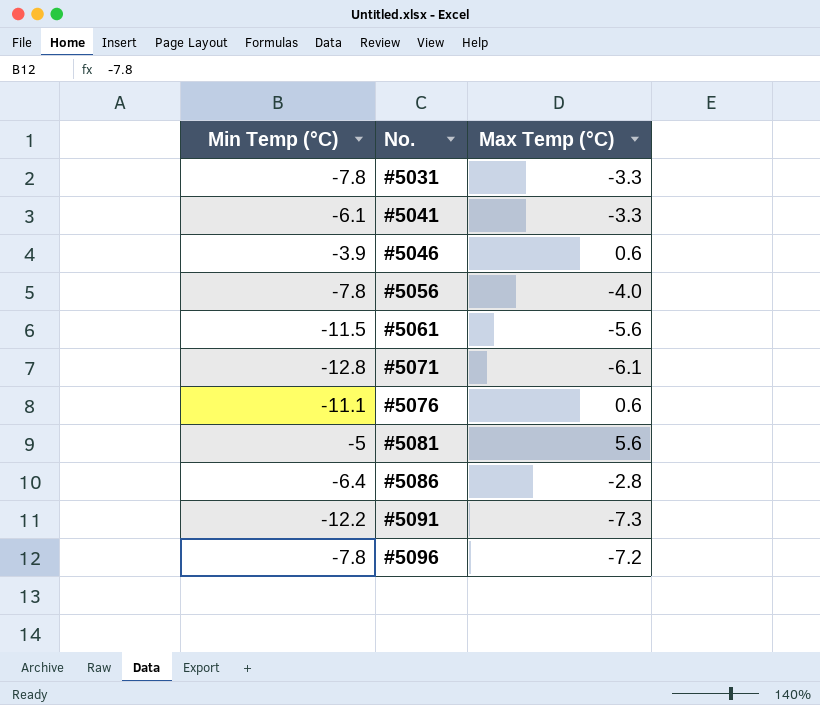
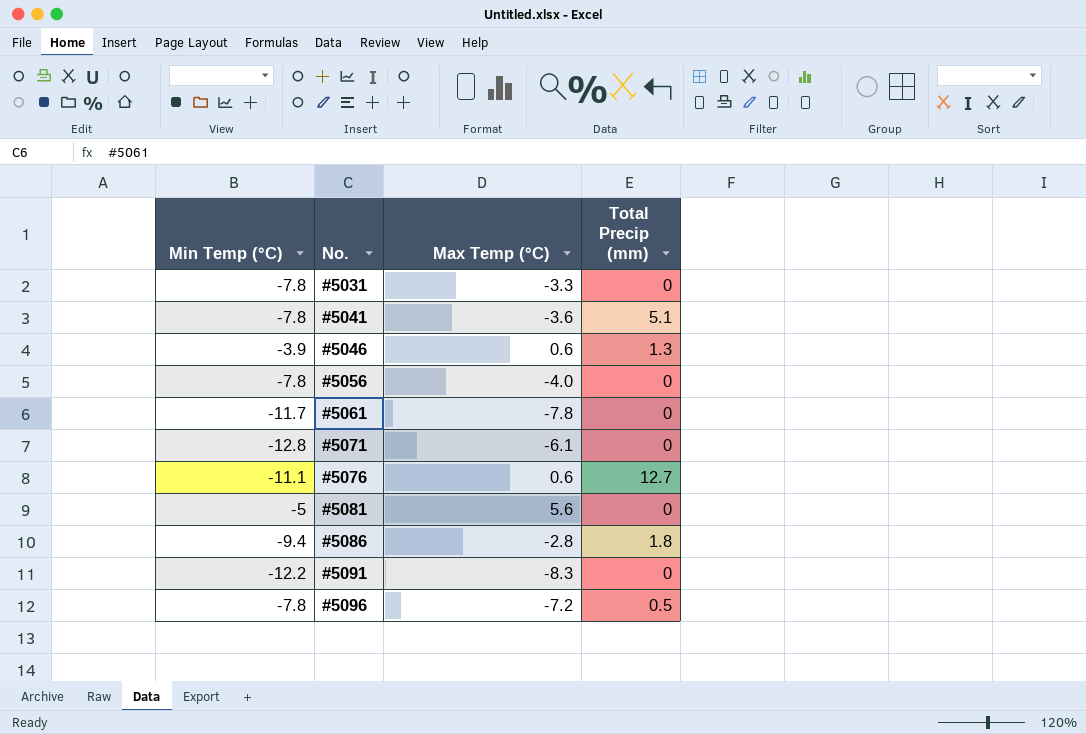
column Total Precip (mm) | position: none -> 4
#5041 | Min Temp (°C): -6.1 -> -7.8
#5041 | Max Temp (°C): -3.3 -> -3.6
#5061 | Min Temp (°C): -11.5 -> -11.7
#5061 | Max Temp (°C): -5.6 -> -7.8
#5086 | Min Temp (°C): -6.4 -> -9.4
#5091 | Max Temp (°C): -7.3 -> -8.3

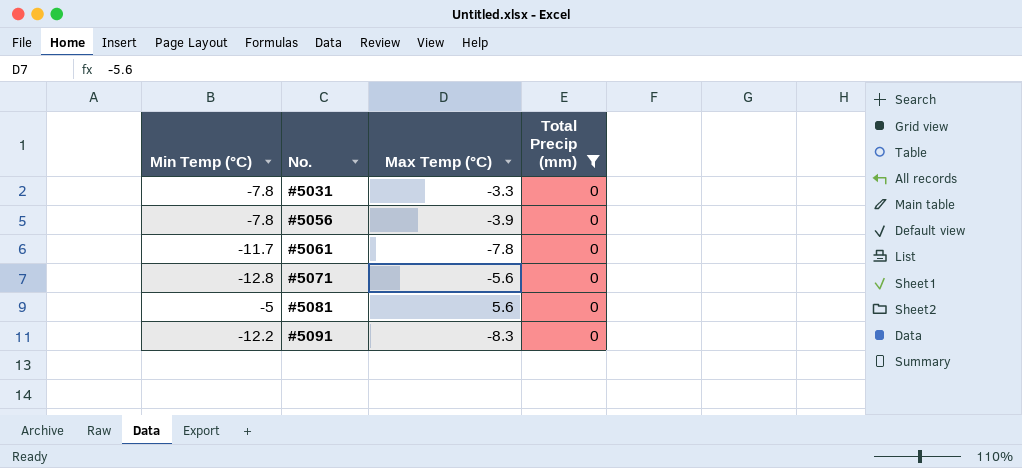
filter: none -> Total Precip (mm) = 0
#5056 | Max Temp (°C): -4.0 -> -3.9
#5071 | Max Temp (°C): -6.1 -> -5.6

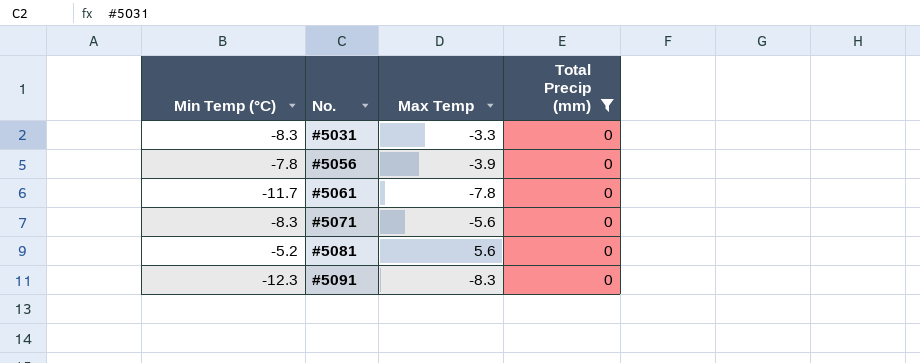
column name: Max Temp (°C) -> Max Temp
#5031 | Min Temp (°C): -7.8 -> -8.3
#5071 | Min Temp (°C): -12.8 -> -8.3
#5081 | Min Temp (°C): -5 -> -5.2
#5091 | Min Temp (°C): -12.2 -> -12.3

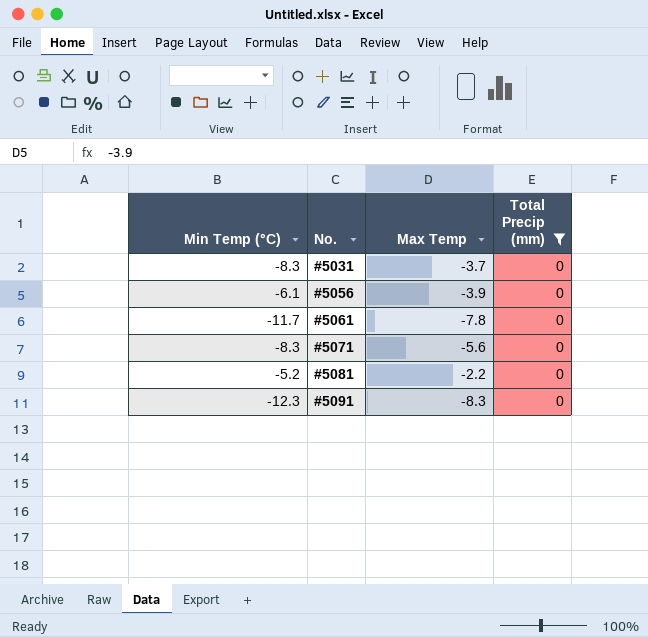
#5031 | Max Temp: -3.3 -> -3.7
#5056 | Min Temp (°C): -7.8 -> -6.1
#5081 | Max Temp: 5.6 -> -2.2

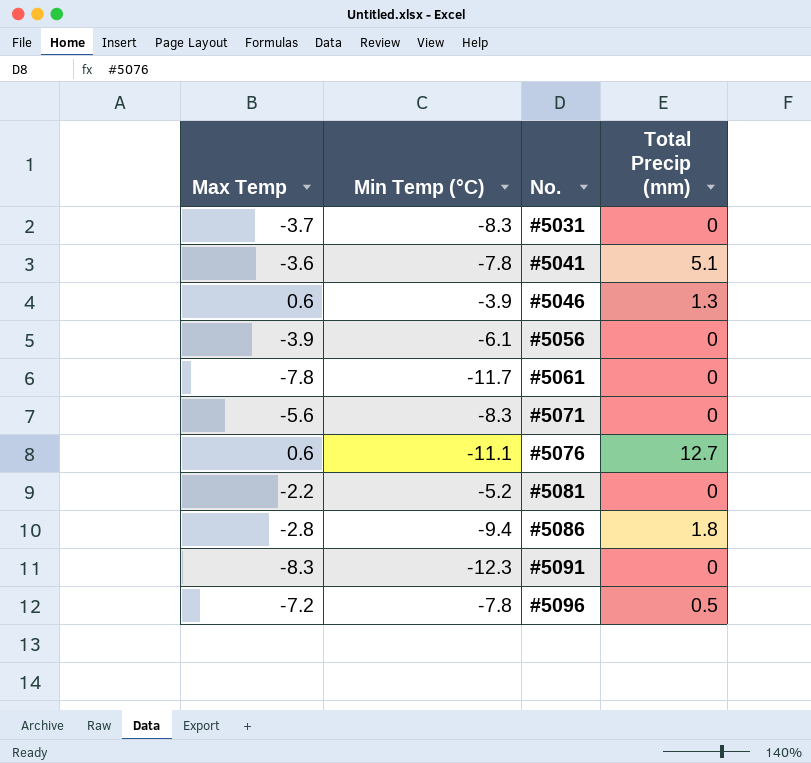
filter: Total Precip (mm) = 0 -> none
column Max Temp | position: 3 -> 1

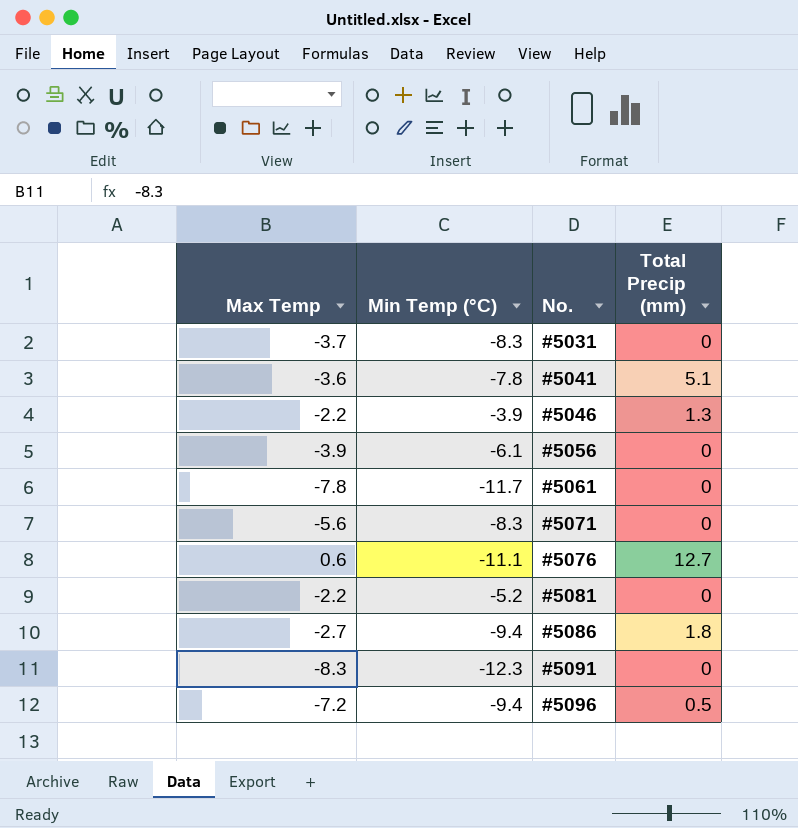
#5046 | Max Temp: 0.6 -> -2.2
#5086 | Max Temp: -2.8 -> -2.7
#5096 | Min Temp (°C): -7.8 -> -9.4

